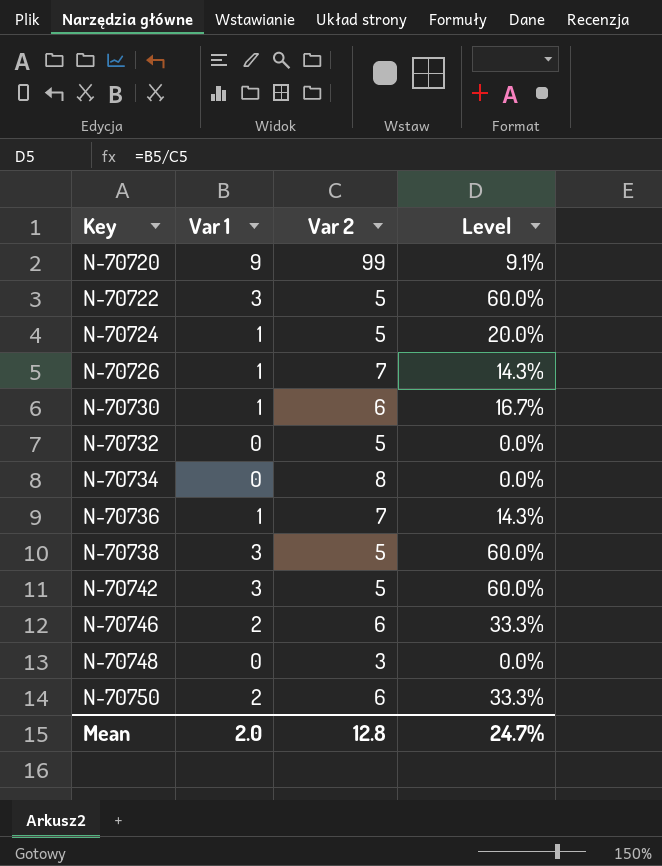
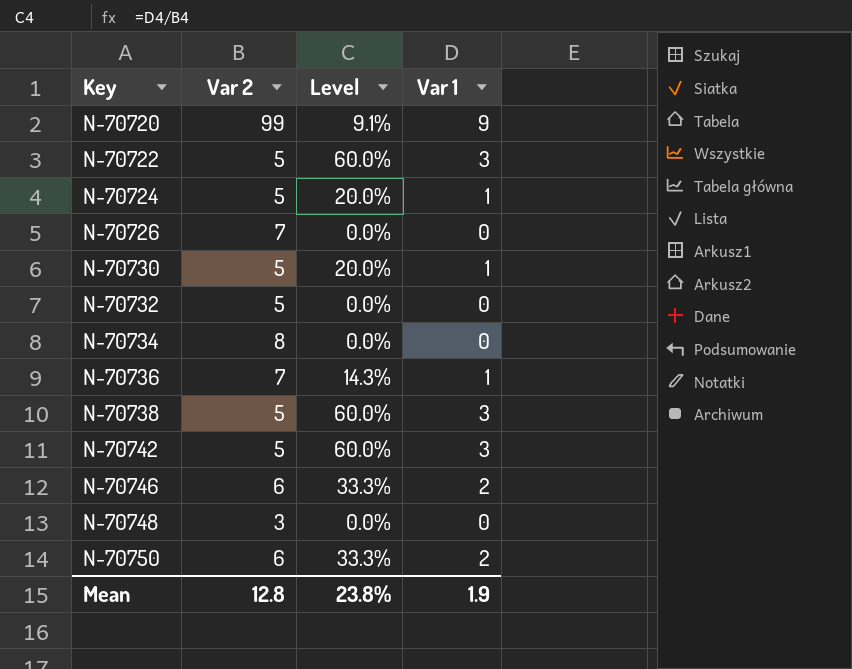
column Var 1 | position: 2 -> 4
N-70726 | Level: 14.3% -> 0.0%
N-70726 | Var 1: 1 -> 0
N-70730 | Var 2: 6 -> 5
N-70730 | Level: 16.7% -> 20.0%
Mean | Level: 24.7% -> 23.8%
Mean | Var 1: 2.0 -> 1.9

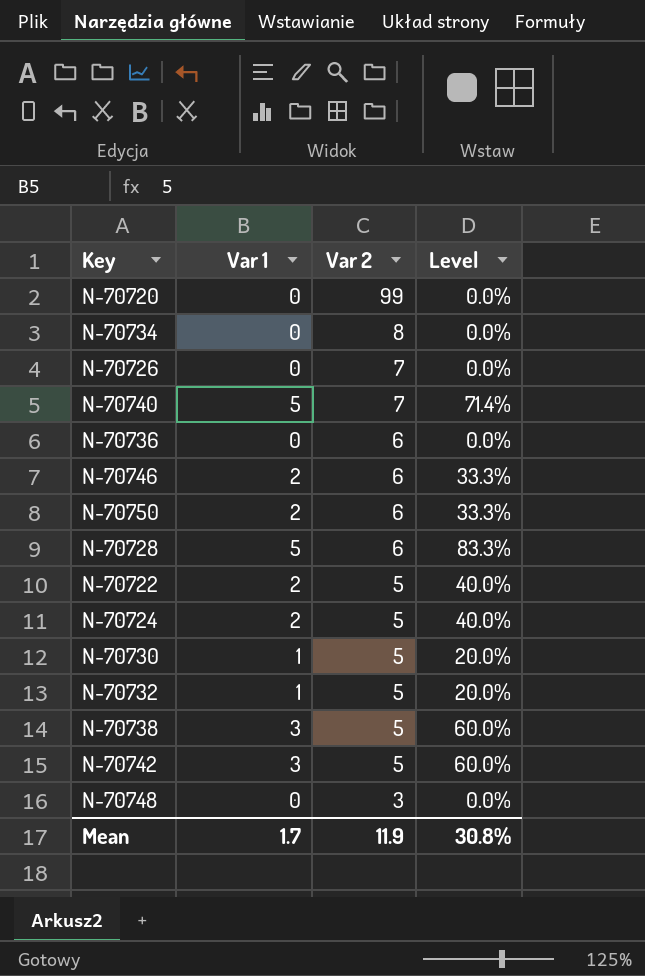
row order: Key ascending -> Var 2 descending
column Var 1 | position: 4 -> 2
N-70720 | Var 1: 9 -> 0
N-70720 | Level: 9.1% -> 0.0%
row N-70740: none -> 5 | 7 | 71.4%
N-70736 | Var 1: 1 -> 0
N-70736 | Var 2: 7 -> 6
N-70736 | Level: 14.3% -> 0.0%
row N-70728: none -> 5 | 6 | 83.3%
N-70722 | Var 1: 3 -> 2
N-70722 | Level: 60.0% -> 40.0%
N-70724 | Var 1: 1 -> 2
N-70724 | Level: 20.0% -> 40.0%
N-70732 | Var 1: 0 -> 1
N-70732 | Level: 0.0% -> 20.0%
Mean | Var 1: 1.9 -> 1.7
Mean | Var 2: 12.8 -> 11.9
Mean | Level: 23.8% -> 30.8%

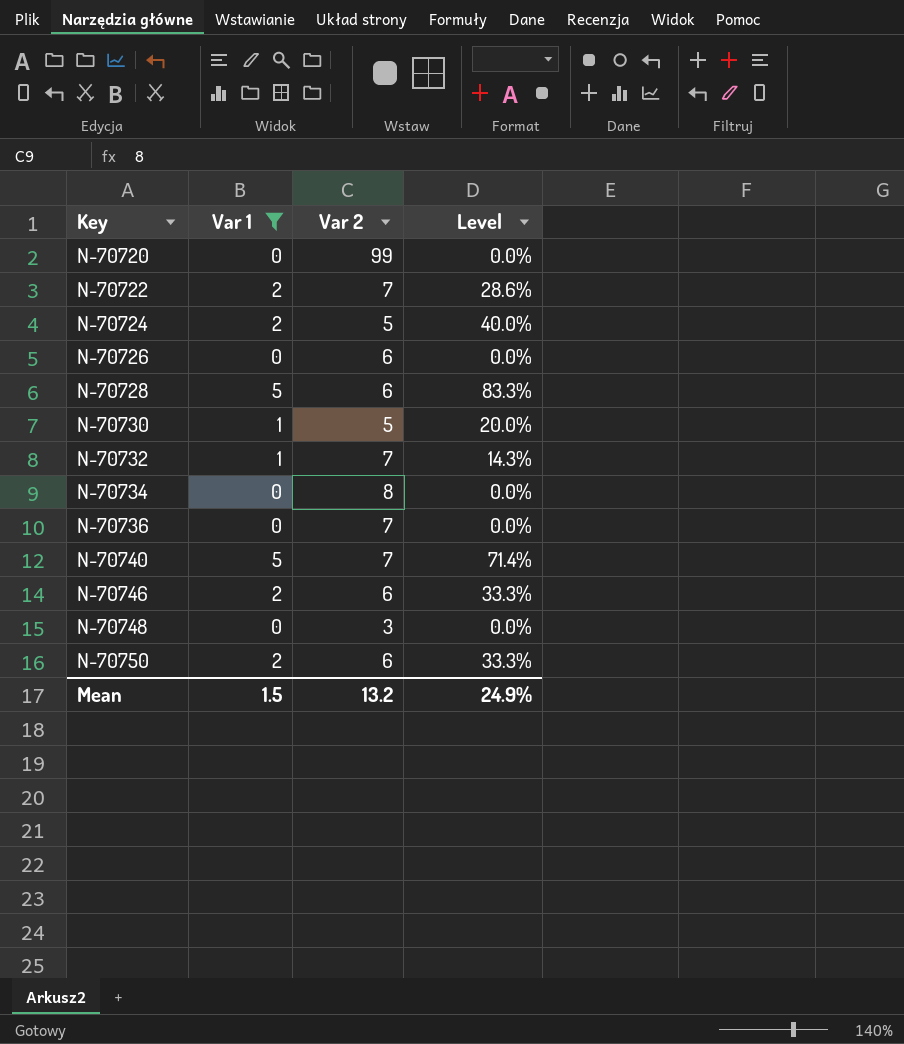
filter: none -> Var 1 != 3
row order: Var 2 descending -> Key ascending
N-70722 | Var 2: 5 -> 7
N-70722 | Level: 40.0% -> 28.6%
N-70726 | Var 2: 7 -> 6
N-70732 | Var 2: 5 -> 7
N-70732 | Level: 20.0% -> 14.3%
N-70736 | Var 2: 6 -> 7
Mean | Var 1: 1.7 -> 1.5
Mean | Var 2: 11.9 -> 13.2
Mean | Level: 30.8% -> 24.9%

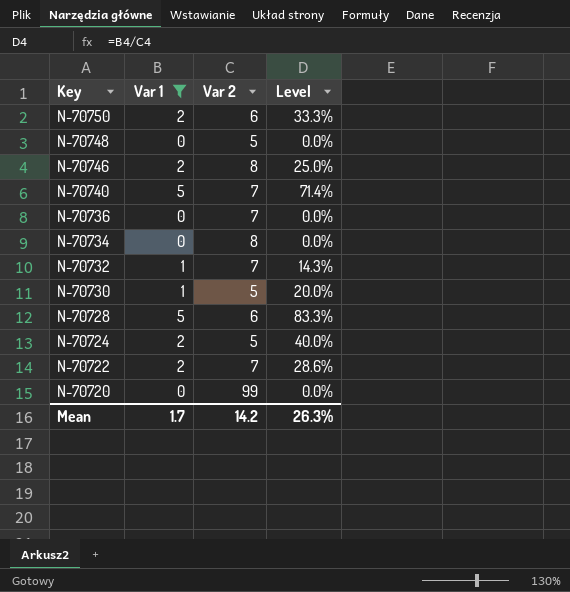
row order: Key ascending -> Key descending
row N-70726: 0 | 6 | 0.0% -> none
N-70748 | Var 2: 3 -> 5
N-70746 | Var 2: 6 -> 8
N-70746 | Level: 33.3% -> 25.0%
Mean | Var 1: 1.5 -> 1.7
Mean | Var 2: 13.2 -> 14.2
Mean | Level: 24.9% -> 26.3%

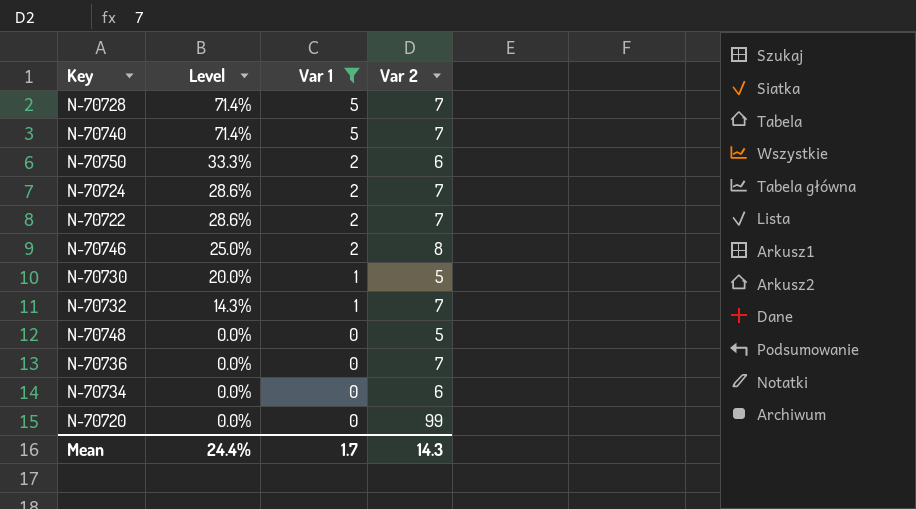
row order: Key descending -> Level descending
column Level | position: 4 -> 2
N-70728 | Level: 83.3% -> 71.4%
N-70728 | Var 2: 6 -> 7
N-70724 | Level: 40.0% -> 28.6%
N-70724 | Var 2: 5 -> 7
N-70734 | Var 2: 8 -> 6
Mean | Level: 26.3% -> 24.4%
Mean | Var 2: 14.2 -> 14.3

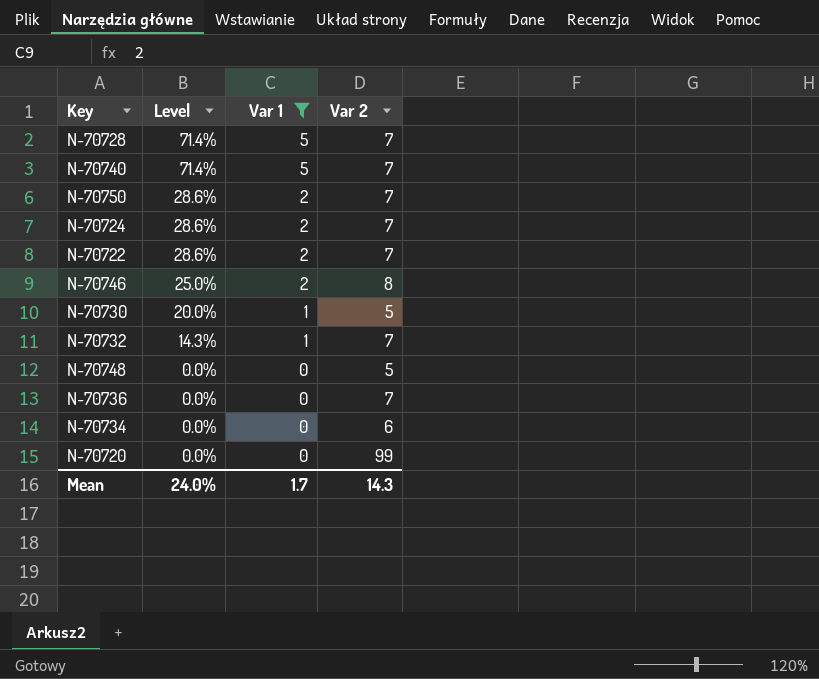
N-70750 | Level: 33.3% -> 28.6%
N-70750 | Var 2: 6 -> 7
Mean | Level: 24.4% -> 24.0%

